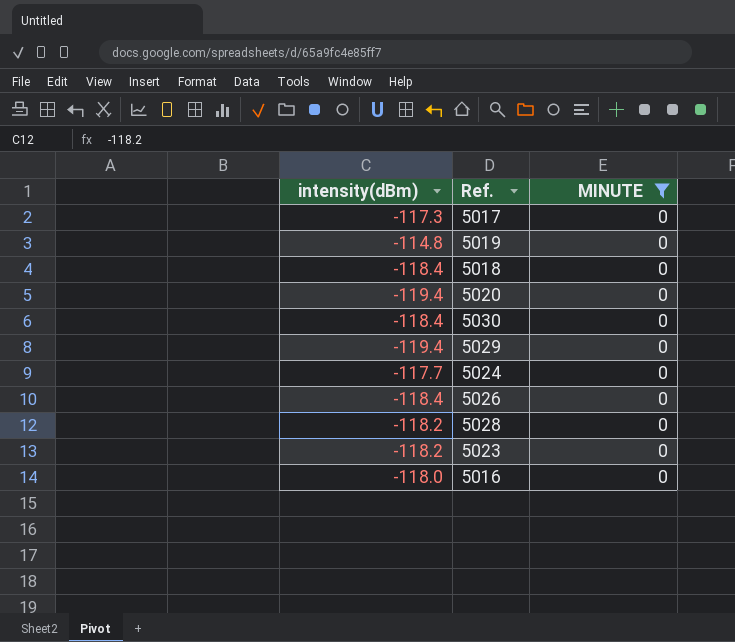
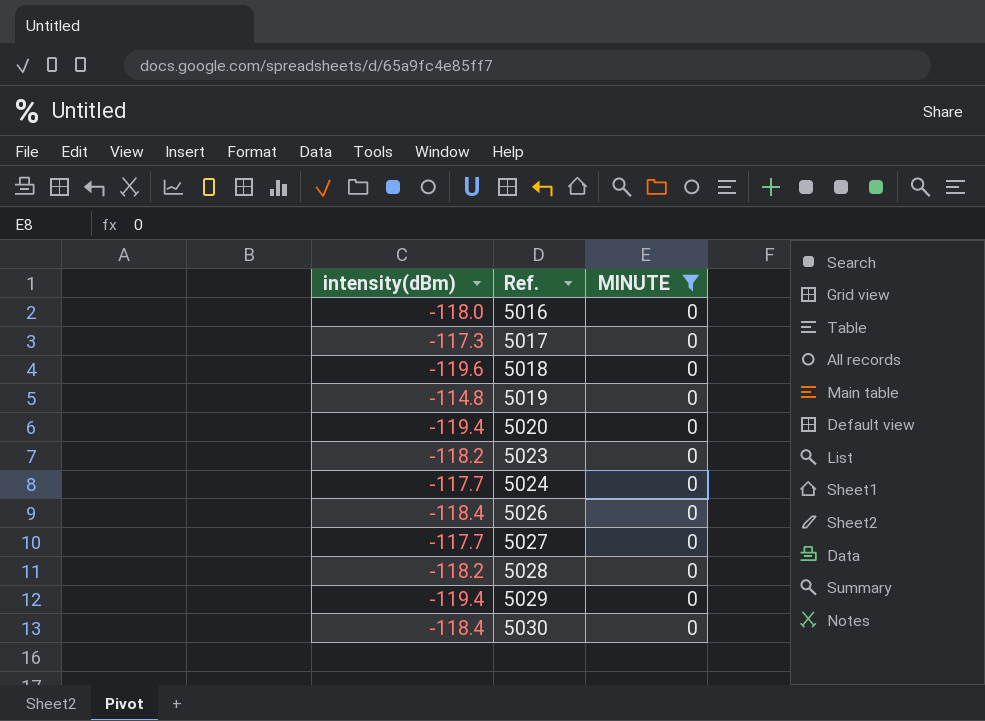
row order: none -> Ref. ascending
5018 | intensity(dBm): -118.4 -> -119.6
row 5027: none -> -117.7 | 0

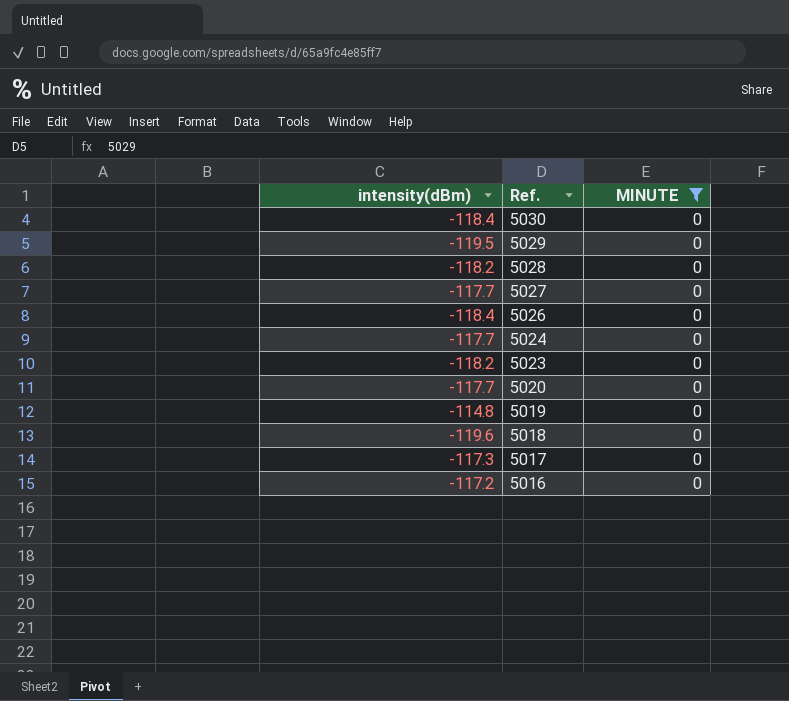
row order: Ref. ascending -> Ref. descending
5029 | intensity(dBm): -119.4 -> -119.5
5020 | intensity(dBm): -119.4 -> -117.7
5016 | intensity(dBm): -118.0 -> -117.2

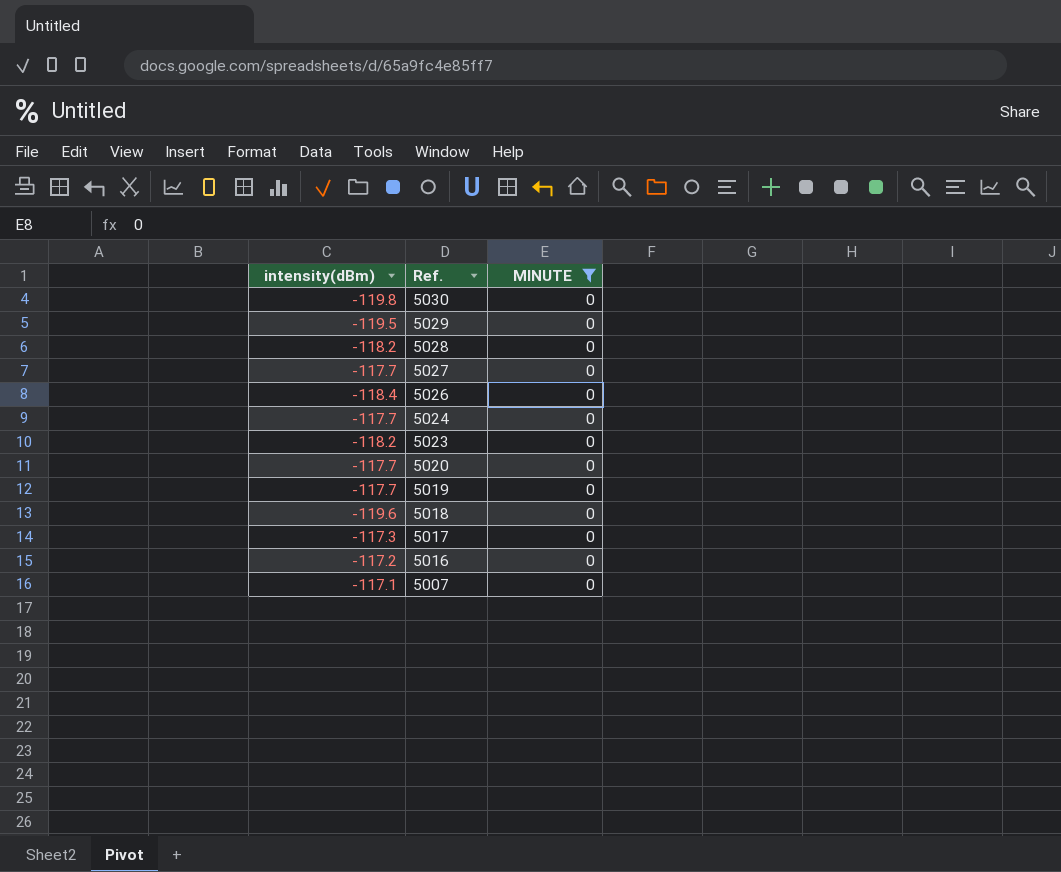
5030 | intensity(dBm): -118.4 -> -119.8
5019 | intensity(dBm): -114.8 -> -117.7
row 5007: none -> -117.1 | 0

